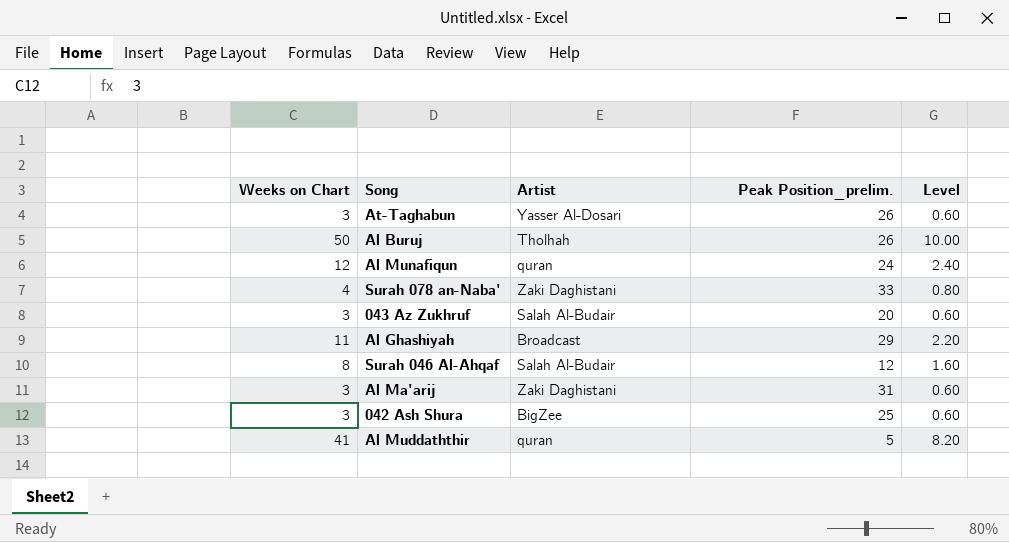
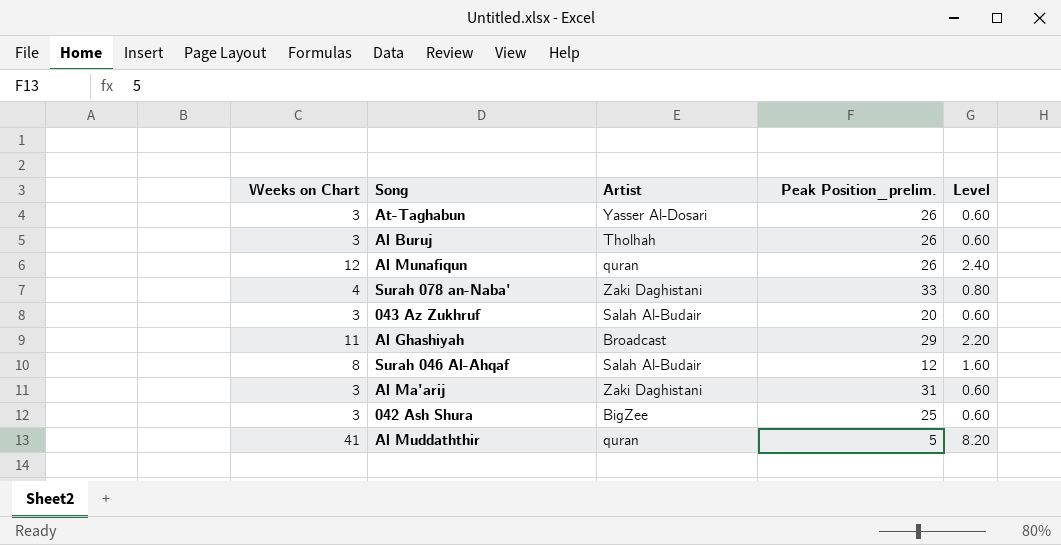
Al Buruj | Weeks on Chart: 50 -> 3
Al Buruj | Level: 10.00 -> 0.60
Al Munafiqun | Peak Position_prelim.: 24 -> 26

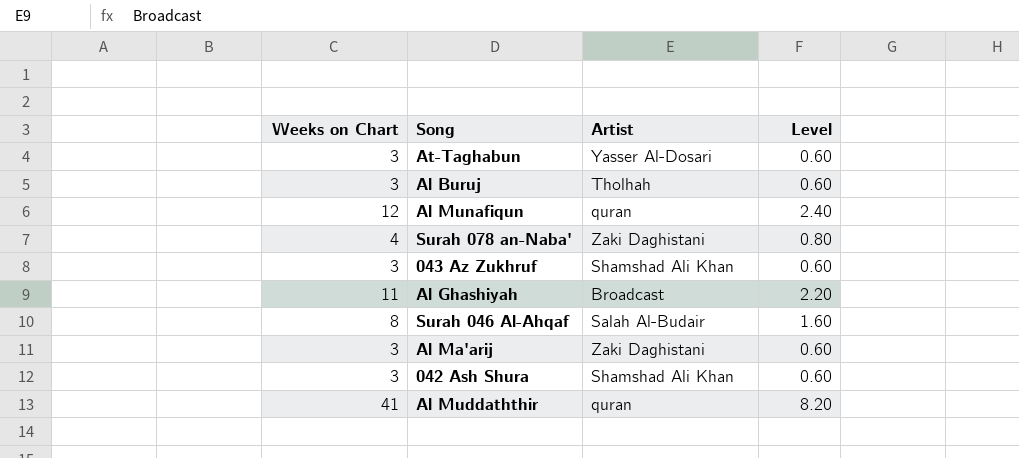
column Peak Position_prelim. | position: 4 -> none
043 Az Zukhruf | Artist: Salah Al-Budair -> Shamshad Ali Khan
042 Ash Shura | Artist: BigZee -> Shamshad Ali Khan

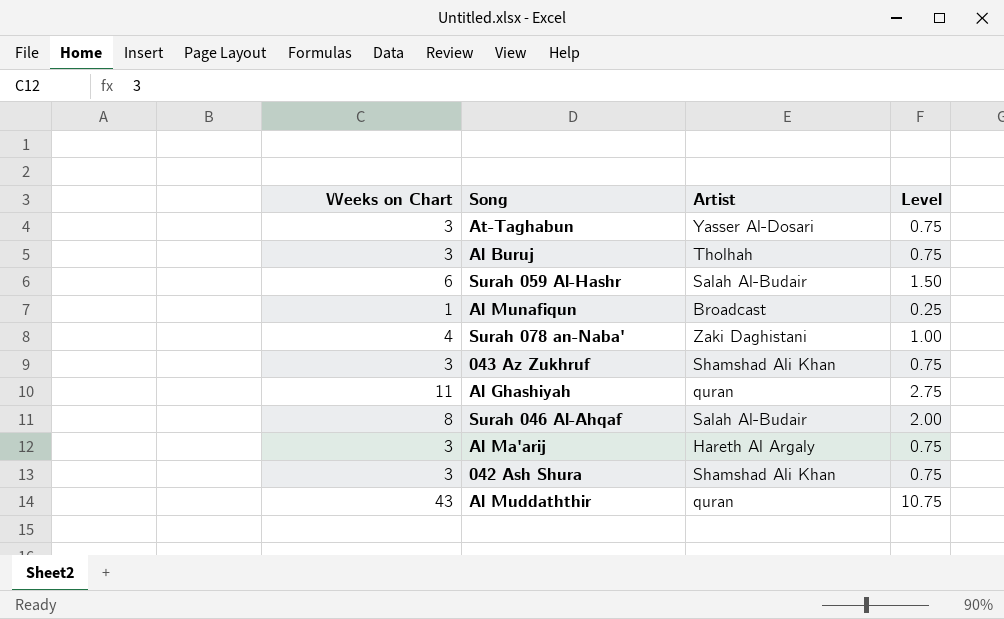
column Level | formula: [Weeks on Chart] * 0.2 -> [Weeks on Chart] * 0.25
row Surah 059 Al-Hashr: none -> 6 | Salah Al-Budair | 1.50
Al Munafiqun | Weeks on Chart: 12 -> 1
Al Munafiqun | Artist: quran -> Broadcast
Al Ghashiyah | Artist: Broadcast -> quran
Al Ma'arij | Artist: Zaki Daghistani -> Hareth Al Argaly
Al Muddaththir | Weeks on Chart: 41 -> 43

